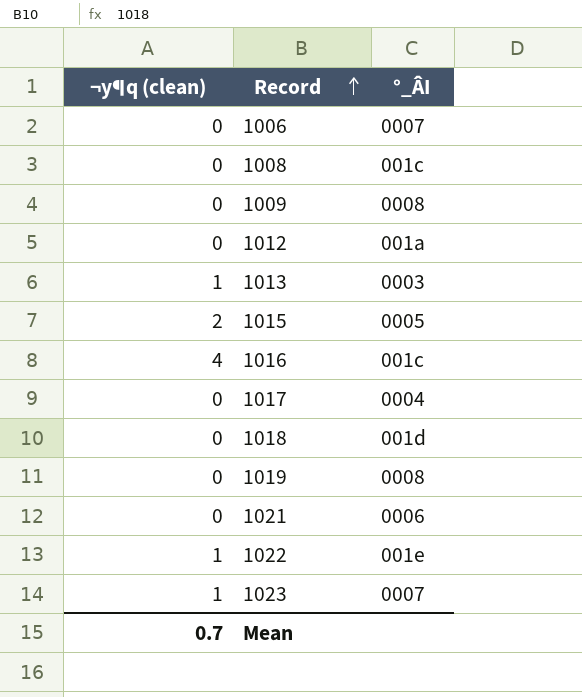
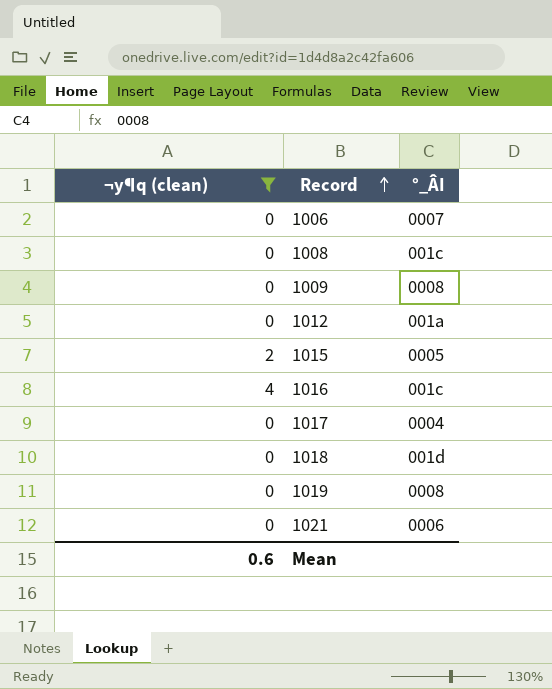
filter: none -> ¬y¶q (clean) != 1
Mean | ¬y¶q (clean): 0.7 -> 0.6

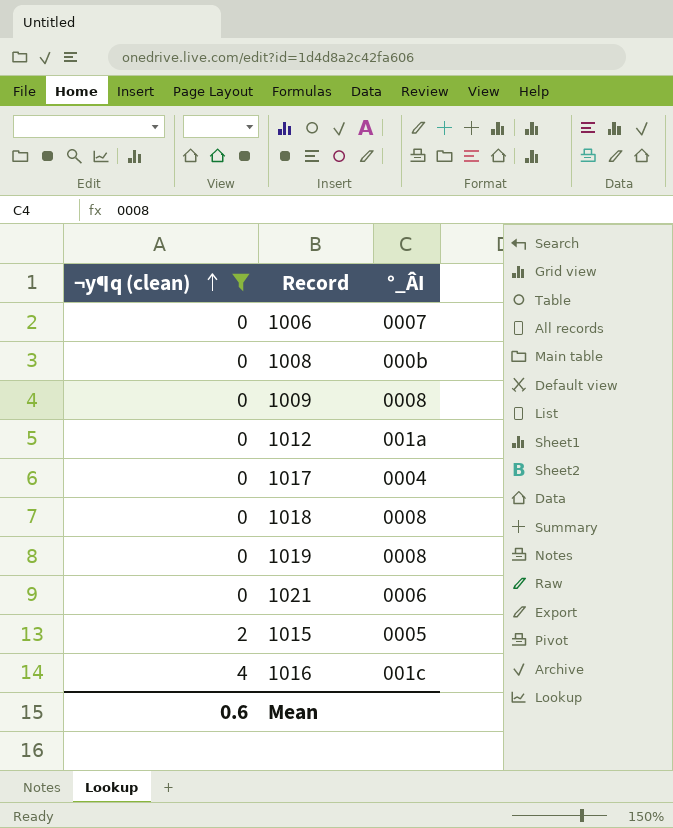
row order: Record ascending -> ¬y¶q (clean) ascending
1008 | °_ÂI: 001c -> 000b
1018 | °_ÂI: 001d -> 0008

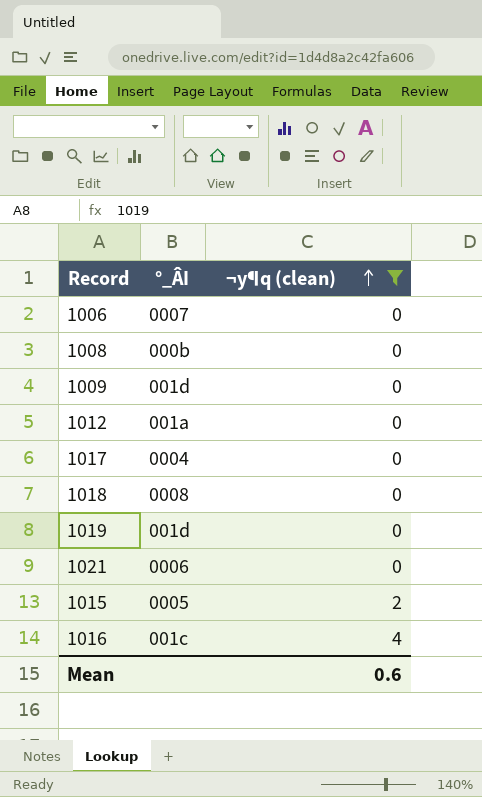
column ¬y¶q (clean) | position: 1 -> 3
1009 | °_ÂI: 0008 -> 001d
1019 | °_ÂI: 0008 -> 001d

